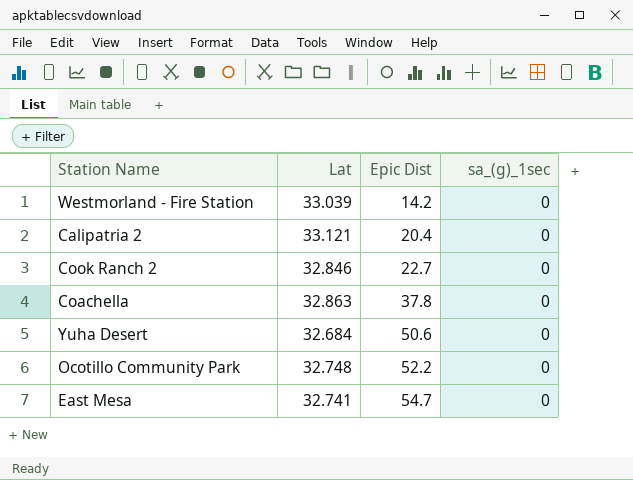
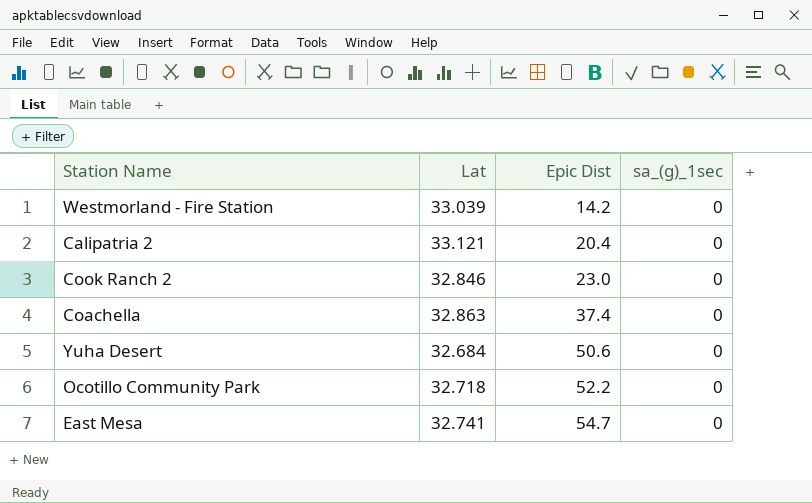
Cook Ranch 2 | Epic Dist: 22.7 -> 23.0
Coachella | Epic Dist: 37.8 -> 37.4
Ocotillo Community Park | Lat: 32.748 -> 32.718

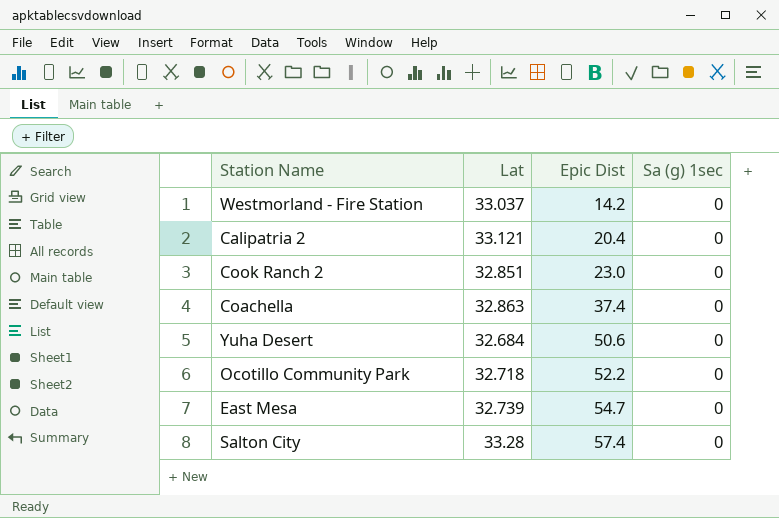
column name: sa_(g)_1sec -> Sa (g) 1sec
Westmorland - Fire Station | Lat: 33.039 -> 33.037
Cook Ranch 2 | Lat: 32.846 -> 32.851
East Mesa | Lat: 32.741 -> 32.739
row Salton City: none -> 33.28 | 57.4 | 0

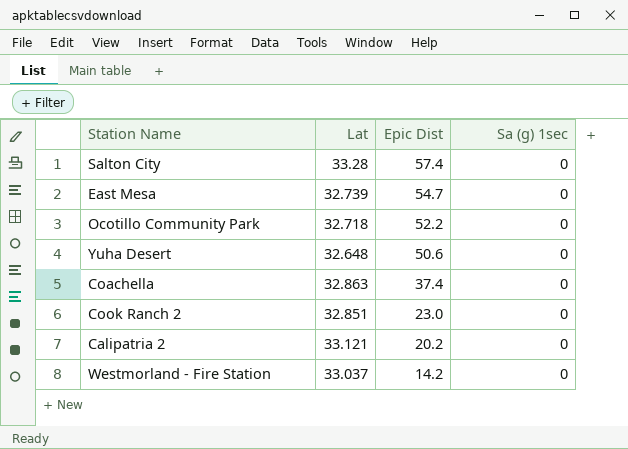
row order: Epic Dist ascending -> Epic Dist descending
Yuha Desert | Lat: 32.684 -> 32.648
Calipatria 2 | Epic Dist: 20.4 -> 20.2

